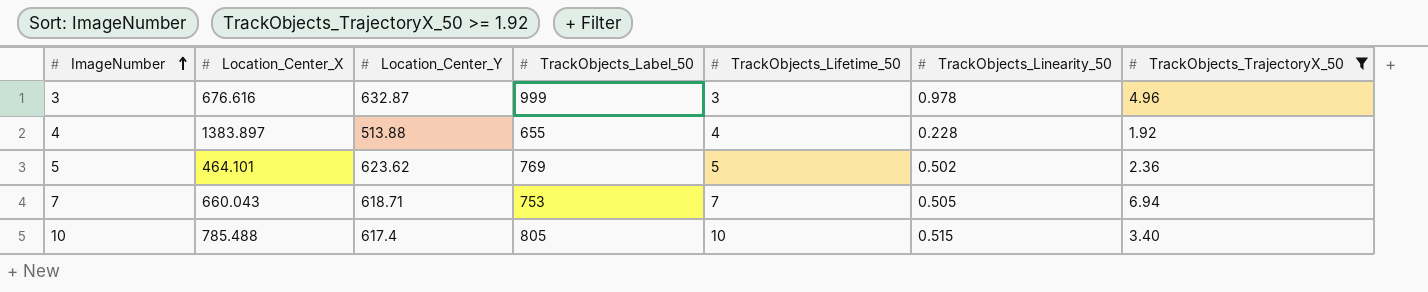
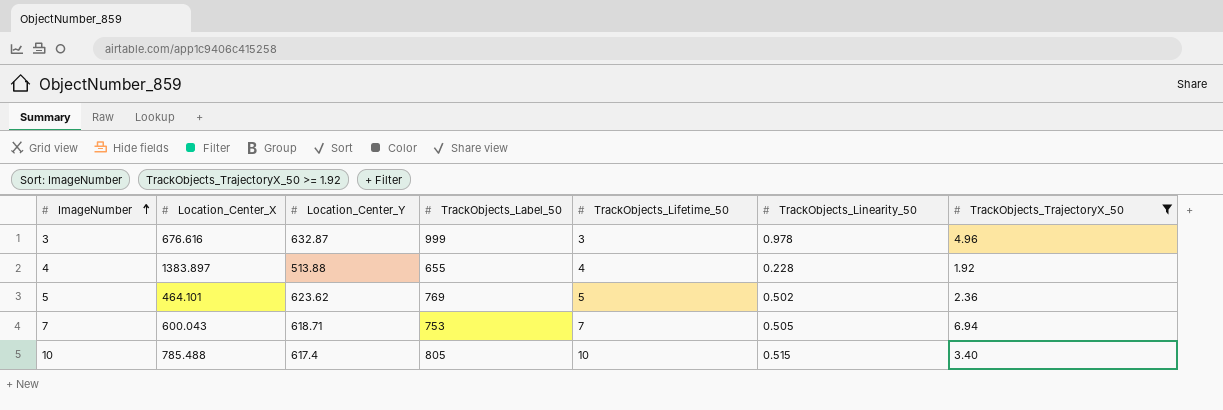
7 | Location_Center_X: 660.043 -> 600.043

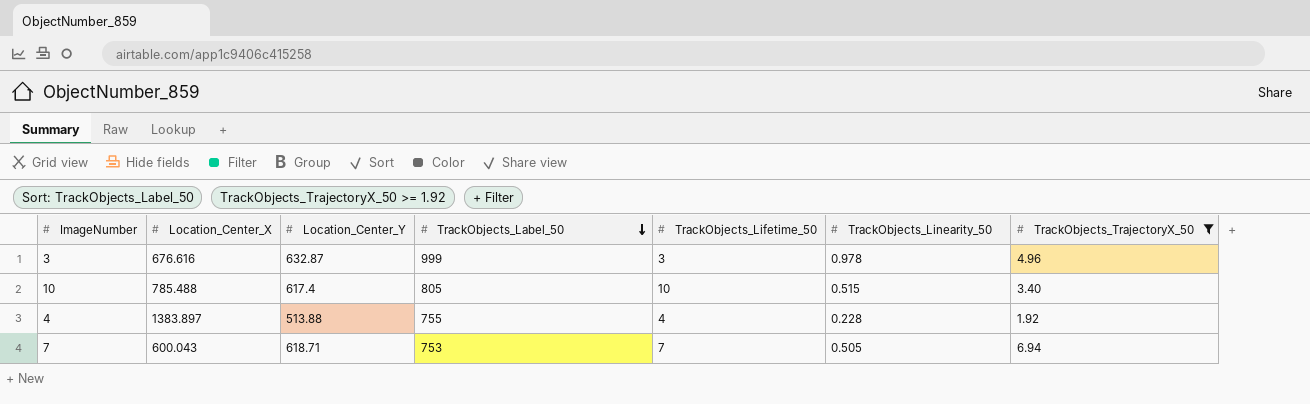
row order: ImageNumber ascending -> TrackObjects_Label_50 descending
row 5: 464.101 | 623.62 | 769 | 5 | 0.502 | 2.36 -> none
4 | TrackObjects_Label_50: 655 -> 755

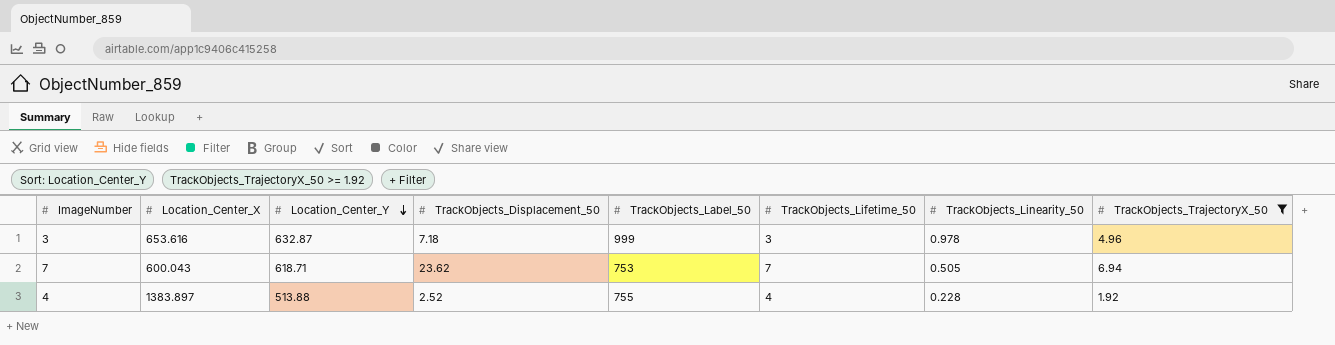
row order: TrackObjects_Label_50 descending -> Location_Center_Y descending
column TrackObjects_Displacement_50 | position: none -> 4
row 10: 785.488 | 617.4 | 805 | 10 | 0.515 | 3.40 -> none
3 | Location_Center_X: 676.616 -> 653.616

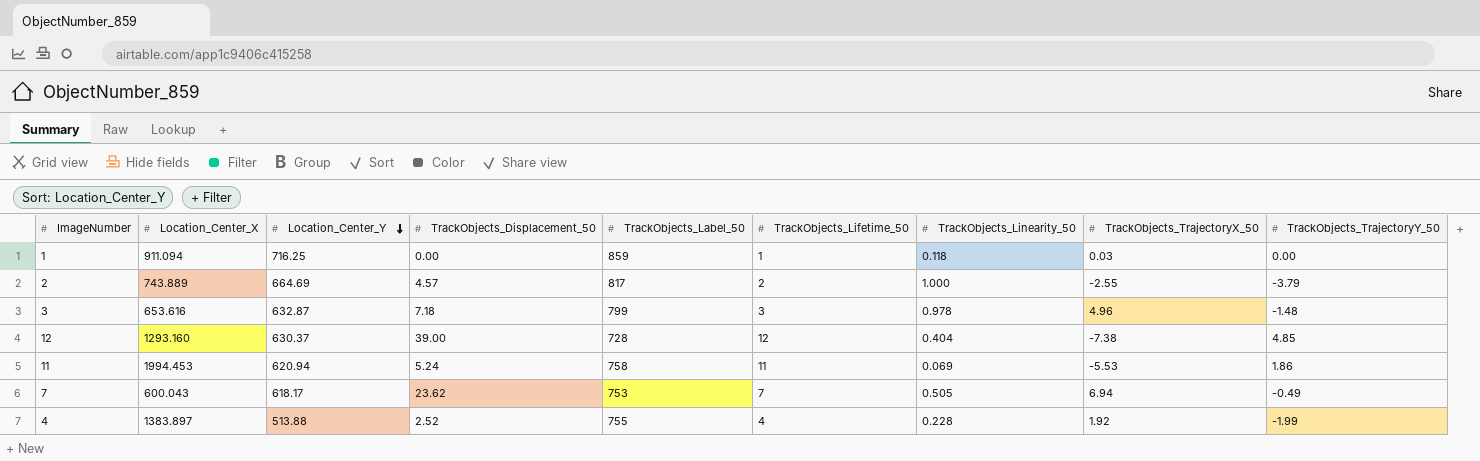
filter: TrackObjects_TrajectoryX_50 >= 1.92 -> none
column TrackObjects_TrajectoryY_50 | position: none -> 9
3 | TrackObjects_Label_50: 999 -> 799
7 | Location_Center_Y: 618.71 -> 618.17

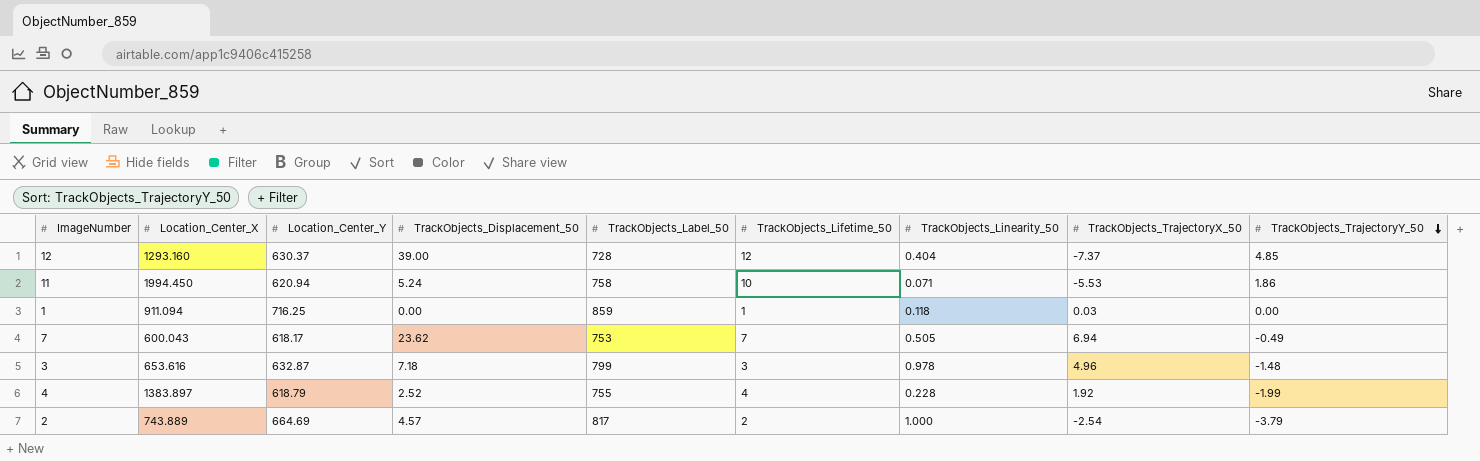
row order: Location_Center_Y descending -> TrackObjects_TrajectoryY_50 descending
12 | TrackObjects_TrajectoryX_50: -7.38 -> -7.37
11 | Location_Center_X: 1994.453 -> 1994.450
11 | TrackObjects_Lifetime_50: 11 -> 10
11 | TrackObjects_Linearity_50: 0.069 -> 0.071
4 | Location_Center_Y: 513.88 -> 618.79
2 | TrackObjects_TrajectoryX_50: -2.55 -> -2.54

